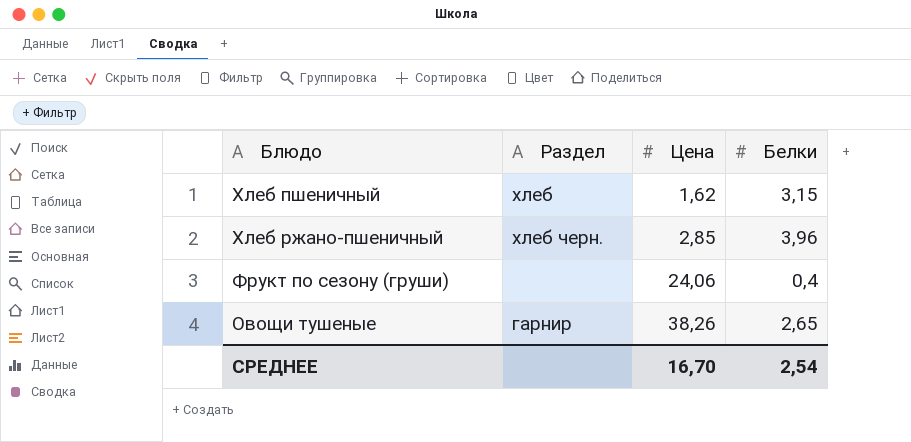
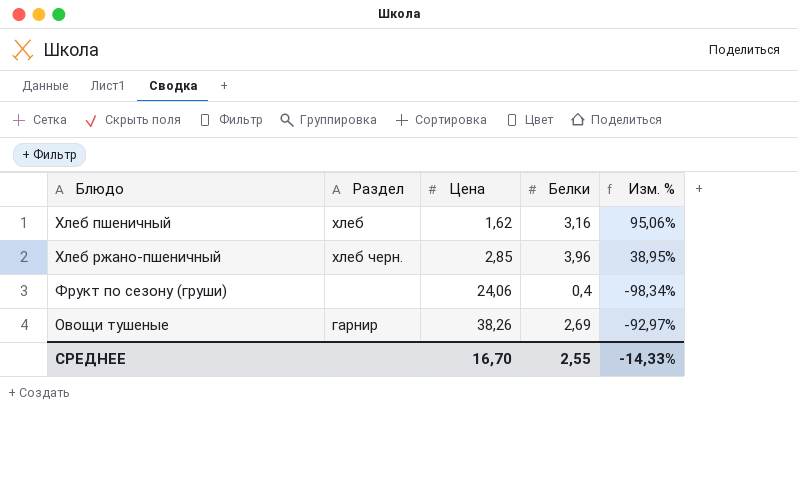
column Изм. % | formula: none -> ([Белки] - [Цена]) / [Цена]
Хлеб пшеничный | Белки: 3,15 -> 3,16
Овощи тушеные | Белки: 2,65 -> 2,69
СРЕДНЕЕ | Белки: 2,54 -> 2,55

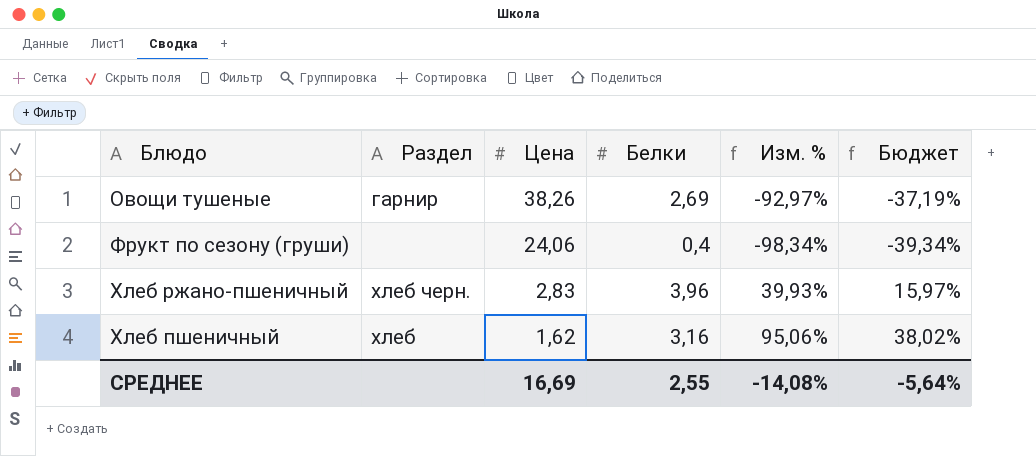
row order: Цена ascending -> Цена descending
column Бюджет | formula: none -> [Изм. %] * 0,4
Хлеб ржано-пшеничный | Цена: 2,85 -> 2,83
Хлеб ржано-пшеничный | Изм. %: 38,95% -> 39,93%
СРЕДНЕЕ | Цена: 16,70 -> 16,69
СРЕДНЕЕ | Изм. %: -14,33% -> -14,08%

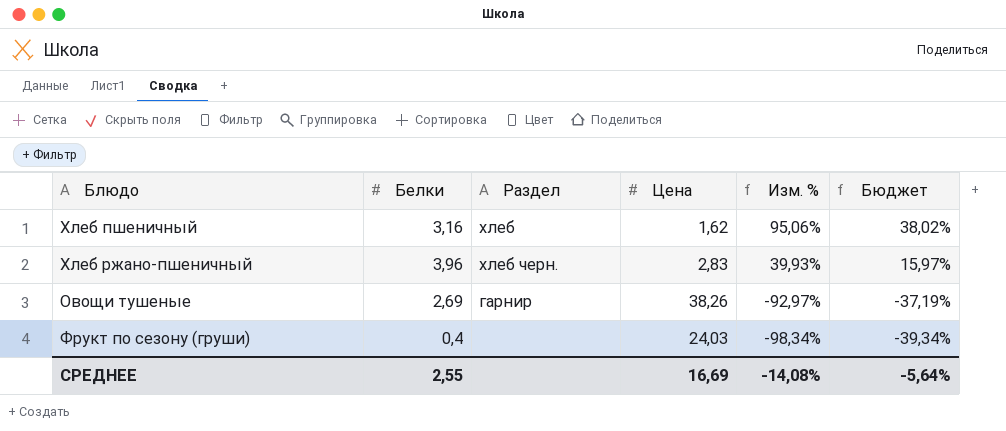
row order: Цена descending -> Изм. % descending
column Белки | position: 4 -> 2
Фрукт по сезону (груши) | Цена: 24,06 -> 24,03

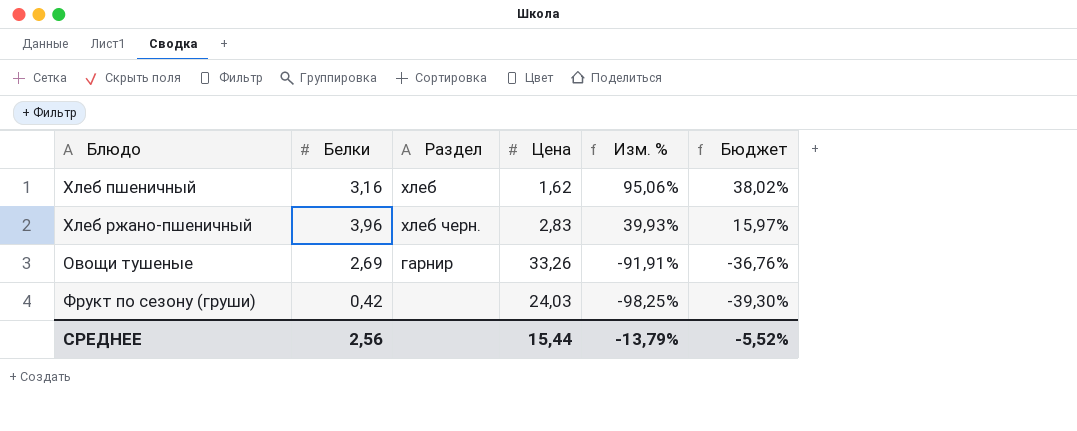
Овощи тушеные | Цена: 38,26 -> 33,26
Овощи тушеные | Изм. %: -92,97% -> -91,91%
Овощи тушеные | Бюджет: -37,19% -> -36,76%
Фрукт по сезону (груши) | Белки: 0,4 -> 0,42
Фрукт по сезону (груши) | Изм. %: -98,34% -> -98,25%
Фрукт по сезону (груши) | Бюджет: -39,34% -> -39,30%
СРЕДНЕЕ | Белки: 2,55 -> 2,56
СРЕДНЕЕ | Цена: 16,69 -> 15,44
СРЕДНЕЕ | Изм. %: -14,08% -> -13,79%
СРЕДНЕЕ | Бюджет: -5,64% -> -5,52%

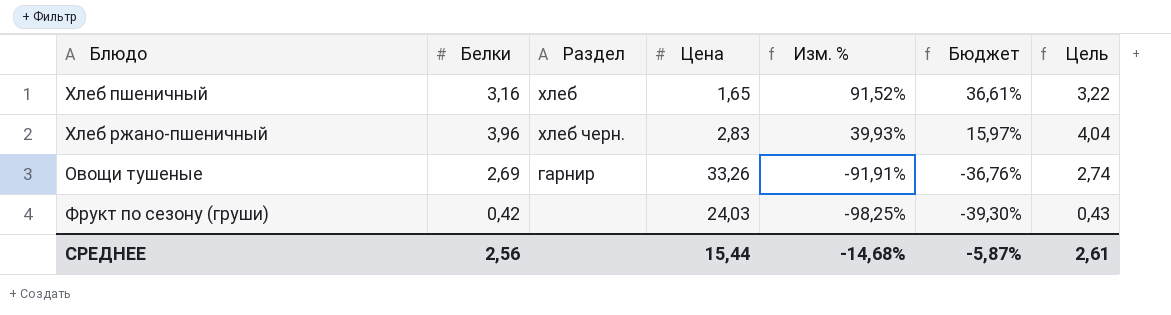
column Цель | formula: none -> [Белки] * 1,02
Хлеб пшеничный | Цена: 1,62 -> 1,65
Хлеб пшеничный | Изм. %: 95,06% -> 91,52%
Хлеб пшеничный | Бюджет: 38,02% -> 36,61%
СРЕДНЕЕ | Изм. %: -13,79% -> -14,68%
СРЕДНЕЕ | Бюджет: -5,52% -> -5,87%

